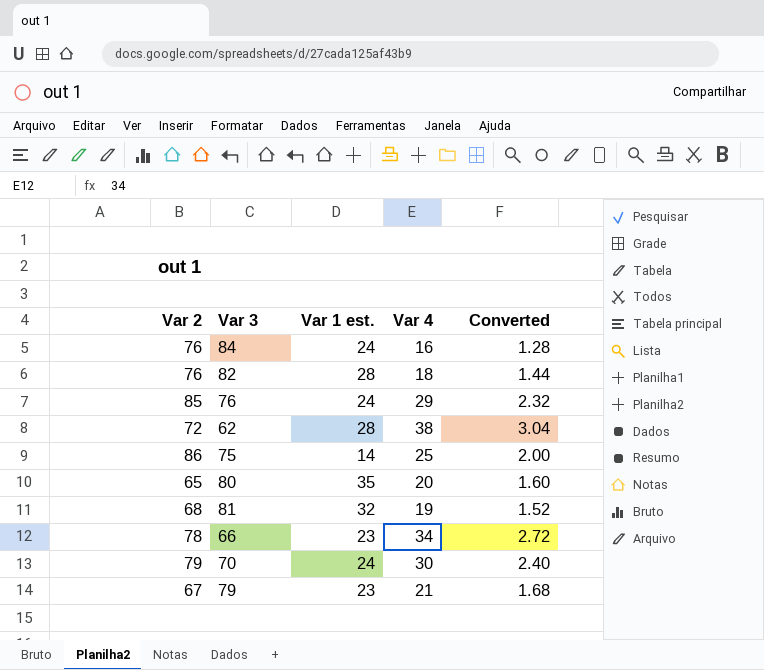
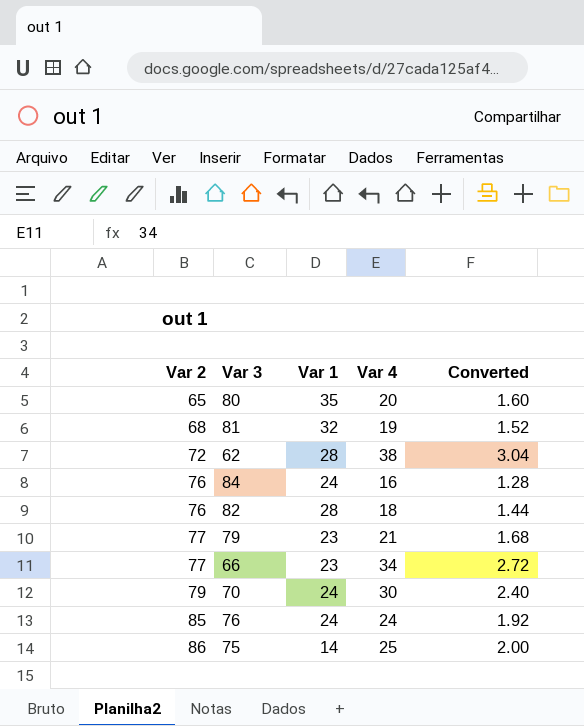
row order: none -> Var 2 ascending
column name: Var 1 est. -> Var 1
79 | Var 2: 67 -> 77
66 | Var 2: 78 -> 77
76 | Var 4: 29 -> 24
76 | Converted: 2.32 -> 1.92

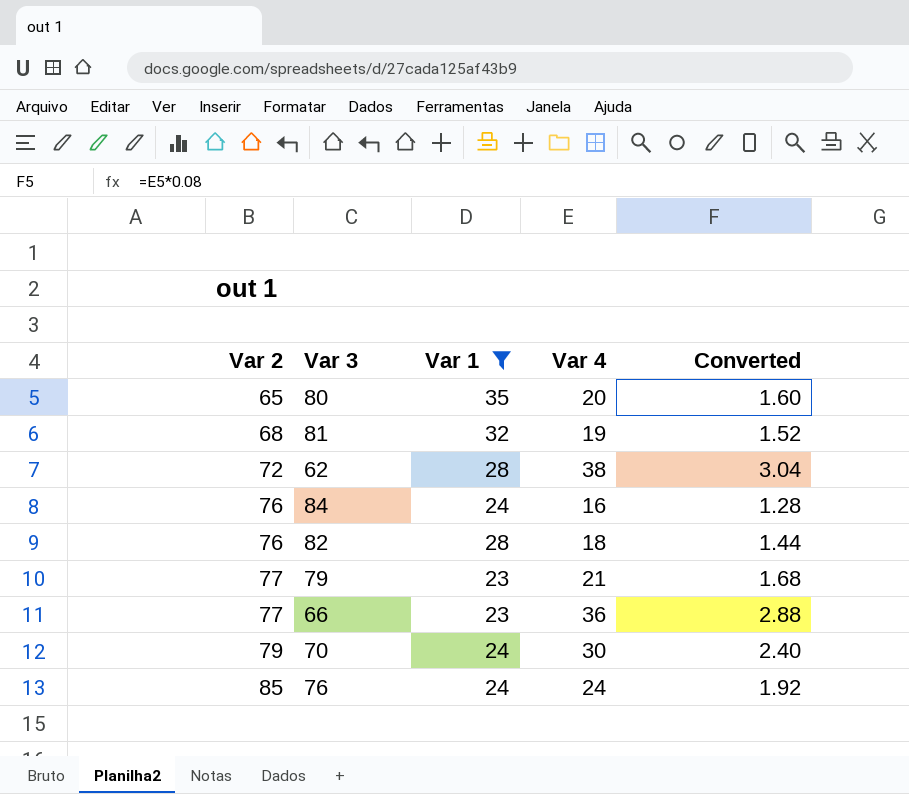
filter: none -> Var 1 != 14
66 | Var 4: 34 -> 36
66 | Converted: 2.72 -> 2.88

